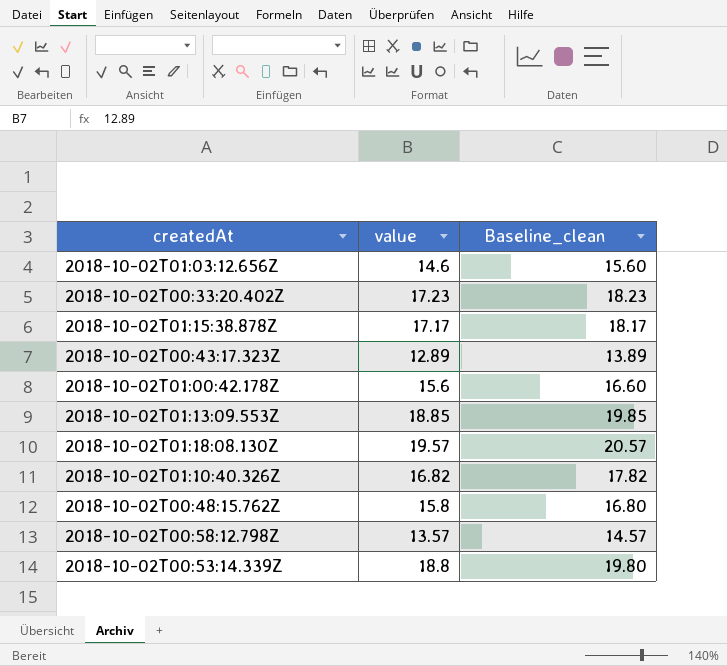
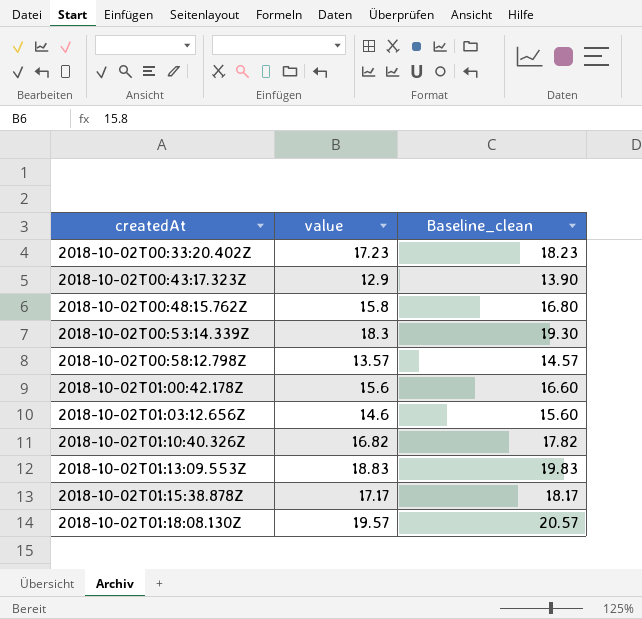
row order: none -> createdAt ascending
2018-10-02T00:43:17.323Z | value: 12.89 -> 12.9
2018-10-02T00:43:17.323Z | Baseline_clean: 13.89 -> 13.90
2018-10-02T00:53:14.339Z | value: 18.8 -> 18.3
2018-10-02T00:53:14.339Z | Baseline_clean: 19.80 -> 19.30
2018-10-02T01:13:09.553Z | value: 18.85 -> 18.83
2018-10-02T01:13:09.553Z | Baseline_clean: 19.85 -> 19.83

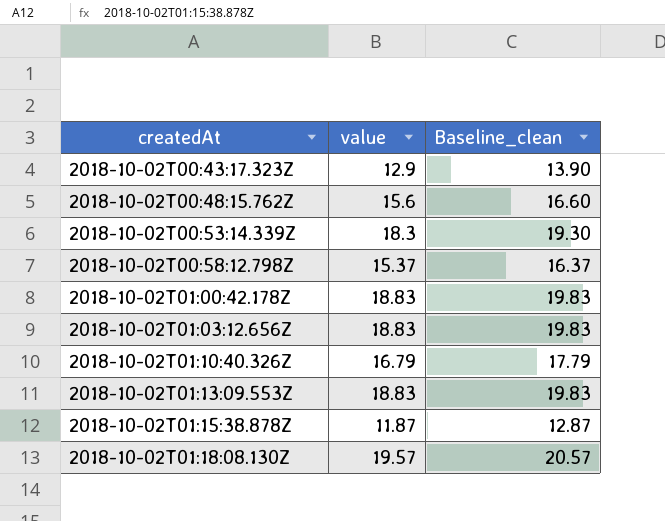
row 2018-10-02T00:33:20.402Z: 17.23 | 18.23 -> none
2018-10-02T00:48:15.762Z | value: 15.8 -> 15.6
2018-10-02T00:48:15.762Z | Baseline_clean: 16.80 -> 16.60
2018-10-02T00:58:12.798Z | value: 13.57 -> 15.37
2018-10-02T00:58:12.798Z | Baseline_clean: 14.57 -> 16.37
2018-10-02T01:00:42.178Z | value: 15.6 -> 18.83
2018-10-02T01:00:42.178Z | Baseline_clean: 16.60 -> 19.83
2018-10-02T01:03:12.656Z | value: 14.6 -> 18.83
2018-10-02T01:03:12.656Z | Baseline_clean: 15.60 -> 19.83
2018-10-02T01:10:40.326Z | value: 16.82 -> 16.79
2018-10-02T01:10:40.326Z | Baseline_clean: 17.82 -> 17.79
2018-10-02T01:15:38.878Z | value: 17.17 -> 11.87
2018-10-02T01:15:38.878Z | Baseline_clean: 18.17 -> 12.87

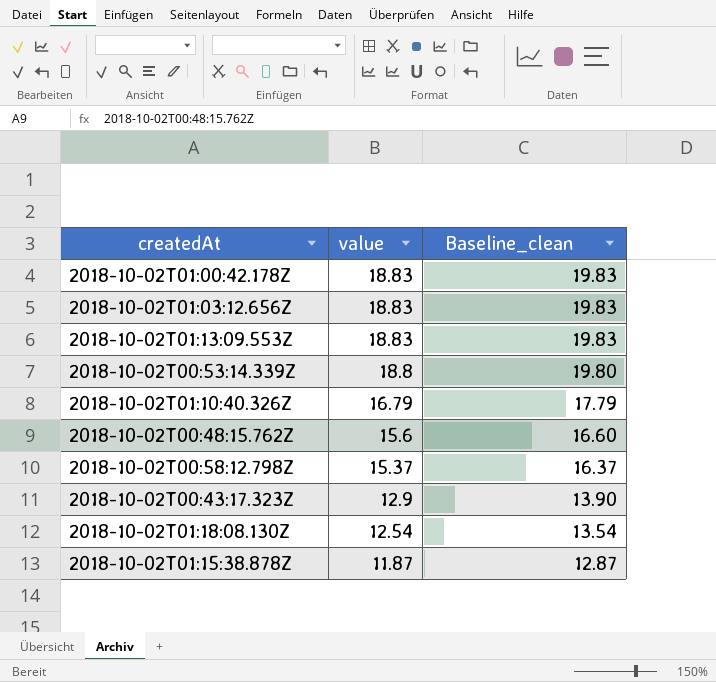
row order: createdAt ascending -> value descending
2018-10-02T00:53:14.339Z | value: 18.3 -> 18.8
2018-10-02T00:53:14.339Z | Baseline_clean: 19.30 -> 19.80
2018-10-02T01:18:08.130Z | value: 19.57 -> 12.54
2018-10-02T01:18:08.130Z | Baseline_clean: 20.57 -> 13.54

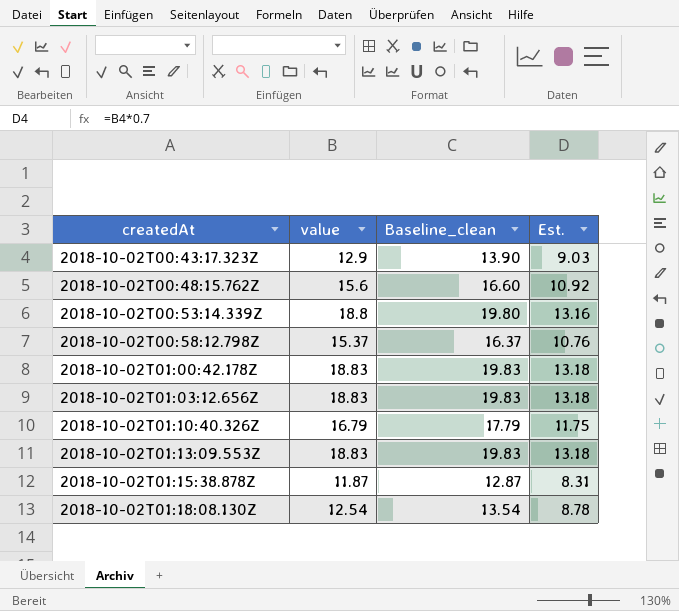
row order: value descending -> createdAt ascending
column Est. | formula: none -> [value] * 0.7

